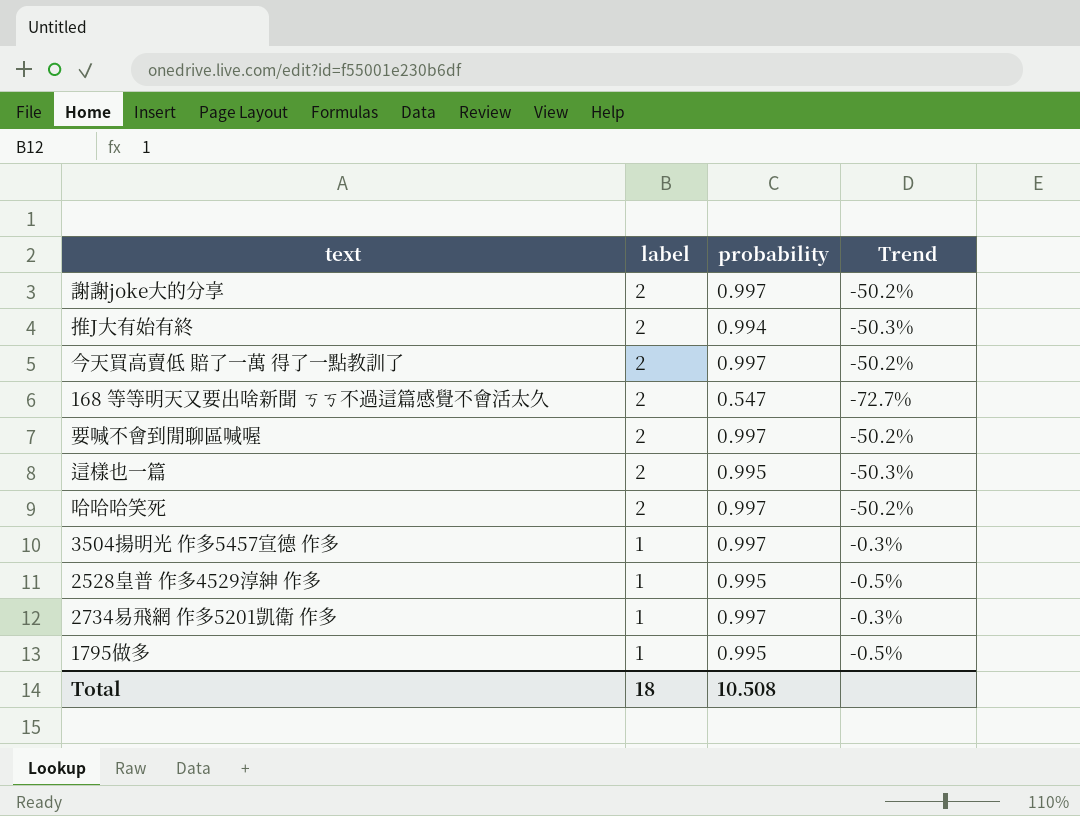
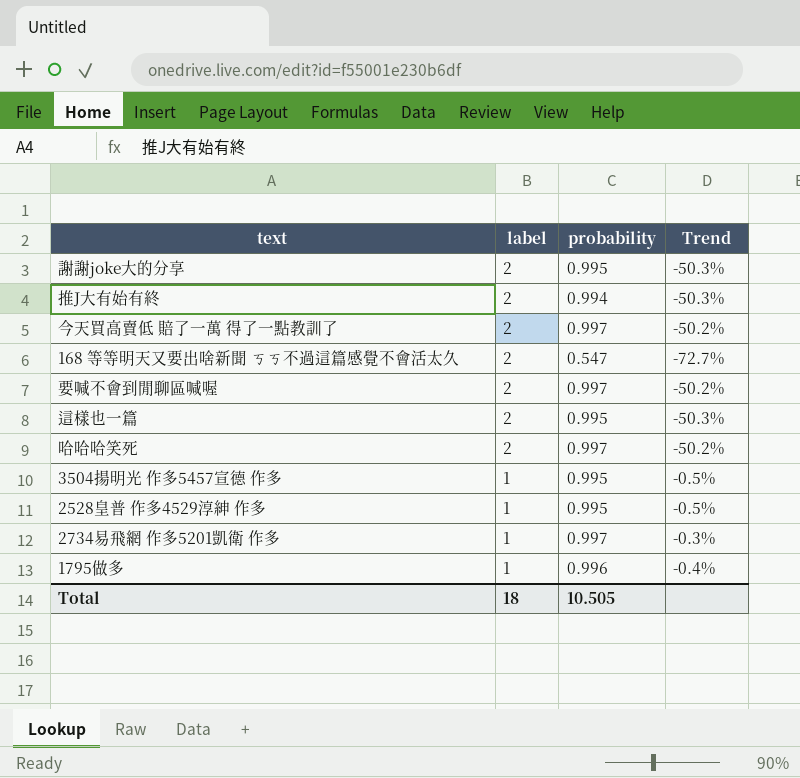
謝謝joke大的分享 | probability: 0.997 -> 0.995
謝謝joke大的分享 | Trend: -50.2% -> -50.3%
3504揚明光 作多5457宣德 作多 | probability: 0.997 -> 0.995
3504揚明光 作多5457宣德 作多 | Trend: -0.3% -> -0.5%
1795做多 | probability: 0.995 -> 0.996
1795做多 | Trend: -0.5% -> -0.4%
Total | probability: 10.508 -> 10.505

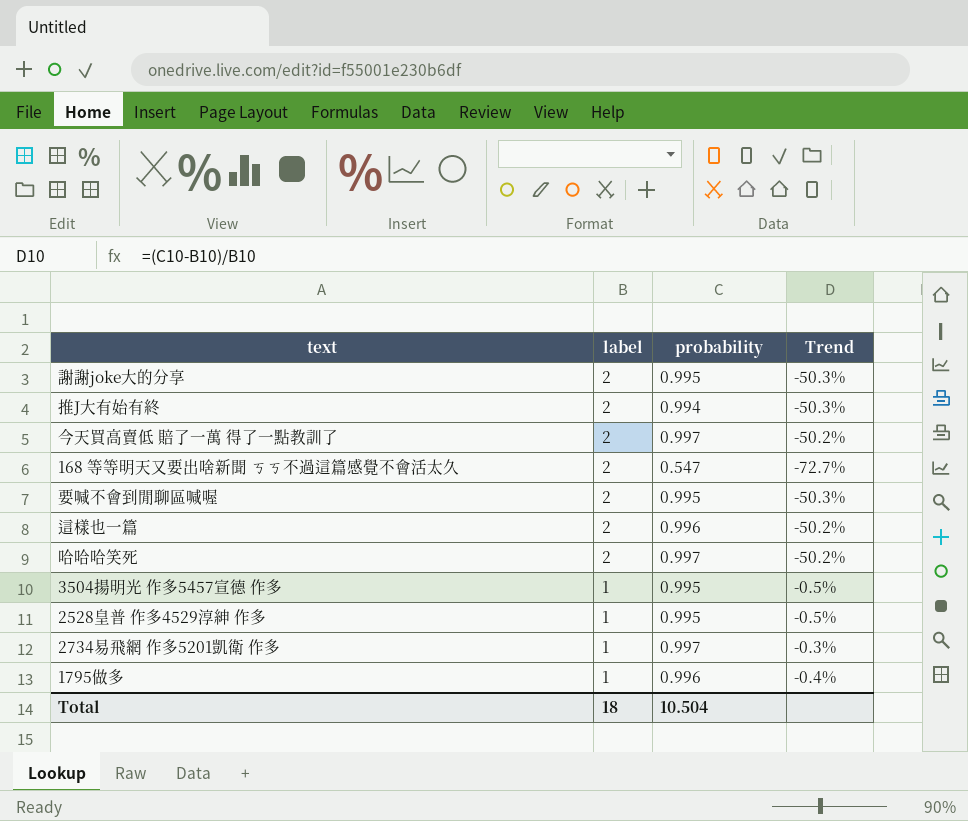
要喊不會到閒聊區喊喔 | probability: 0.997 -> 0.995
要喊不會到閒聊區喊喔 | Trend: -50.2% -> -50.3%
這樣也一篇 | probability: 0.995 -> 0.996
這樣也一篇 | Trend: -50.3% -> -50.2%
Total | probability: 10.505 -> 10.504

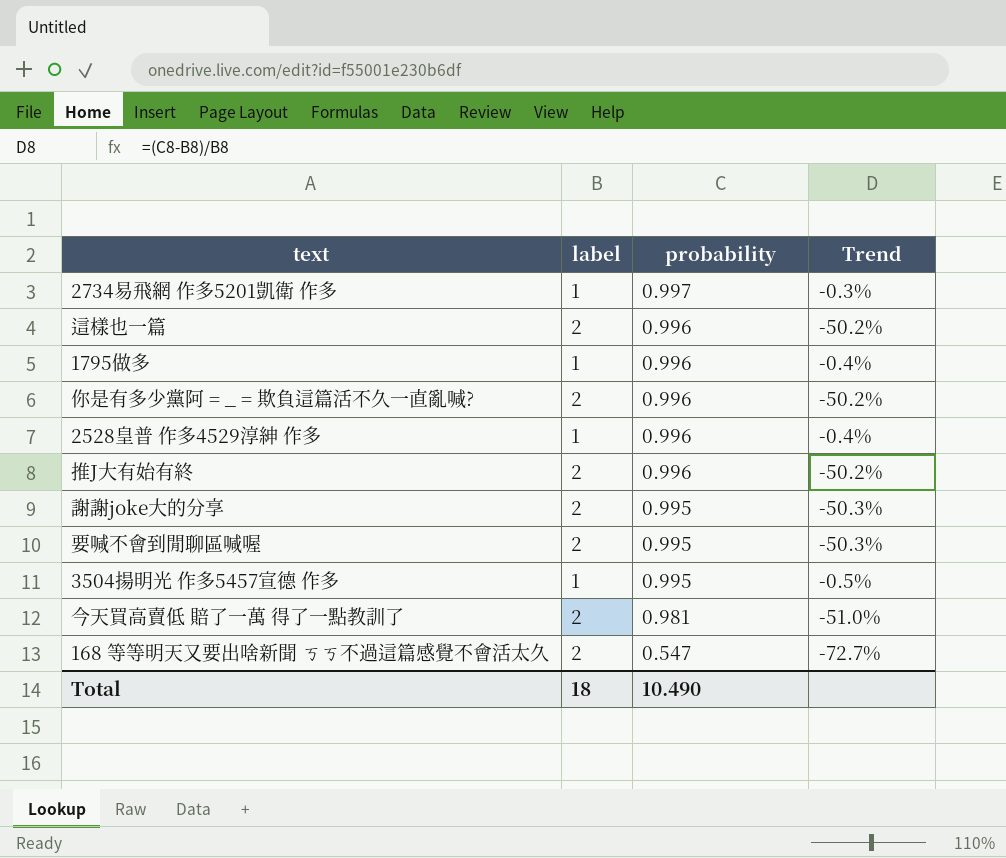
row order: label descending -> probability descending
row 哈哈哈笑死: 2 | 0.997 | -50.2% -> none
row 你是有多少黨阿 = _ = 欺負這篇活不久一直亂喊?: none -> 2 | 0.996 | -50.2%
2528皇普 作多4529淳紳 作多 | probability: 0.995 -> 0.996
2528皇普 作多4529淳紳 作多 | Trend: -0.5% -> -0.4%
推J大有始有終 | probability: 0.994 -> 0.996
推J大有始有終 | Trend: -50.3% -> -50.2%
今天買高賣低 賠了一萬 得了一點教訓了 | probability: 0.997 -> 0.981
今天買高賣低 賠了一萬 得了一點教訓了 | Trend: -50.2% -> -51.0%
Total | probability: 10.504 -> 10.490

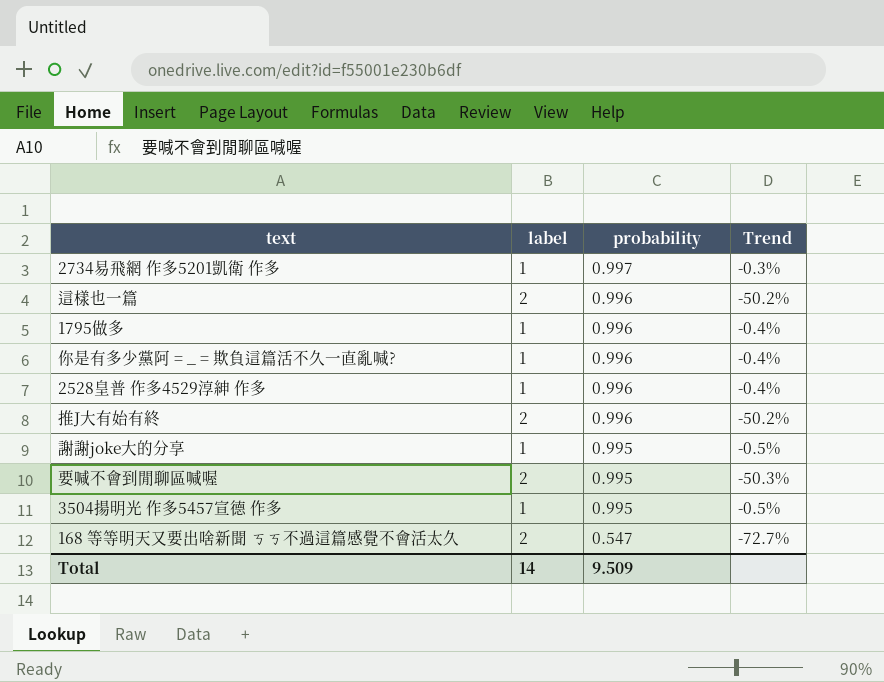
row 今天買高賣低 賠了一萬 得了一點教訓了: 2 | 0.981 | -51.0% -> none
你是有多少黨阿 = _ = 欺負這篇活不久一直亂喊? | label: 2 -> 1
你是有多少黨阿 = _ = 欺負這篇活不久一直亂喊? | Trend: -50.2% -> -0.4%
謝謝joke大的分享 | label: 2 -> 1
謝謝joke大的分享 | Trend: -50.3% -> -0.5%
Total | label: 18 -> 14
Total | probability: 10.490 -> 9.509

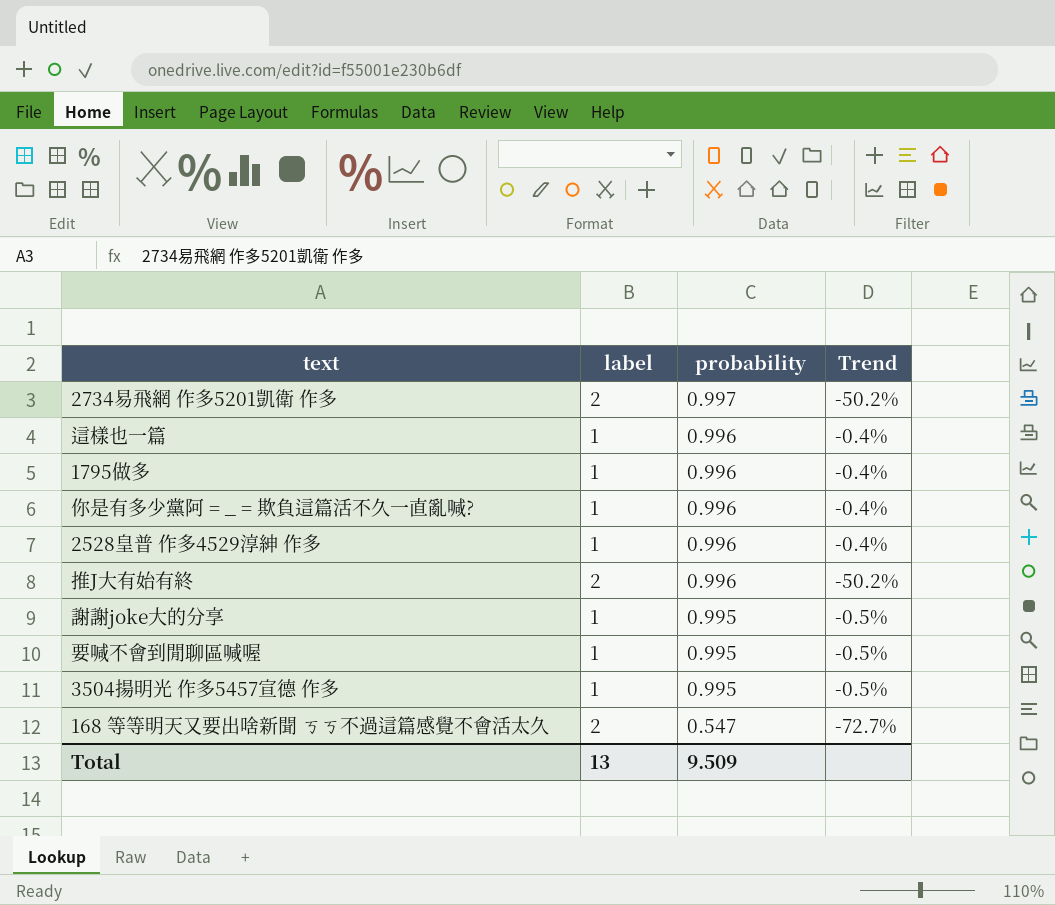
2734易飛網 作多5201凱衛 作多 | label: 1 -> 2
2734易飛網 作多5201凱衛 作多 | Trend: -0.3% -> -50.2%
這樣也一篇 | label: 2 -> 1
這樣也一篇 | Trend: -50.2% -> -0.4%
要喊不會到閒聊區喊喔 | label: 2 -> 1
要喊不會到閒聊區喊喔 | Trend: -50.3% -> -0.5%
Total | label: 14 -> 13

